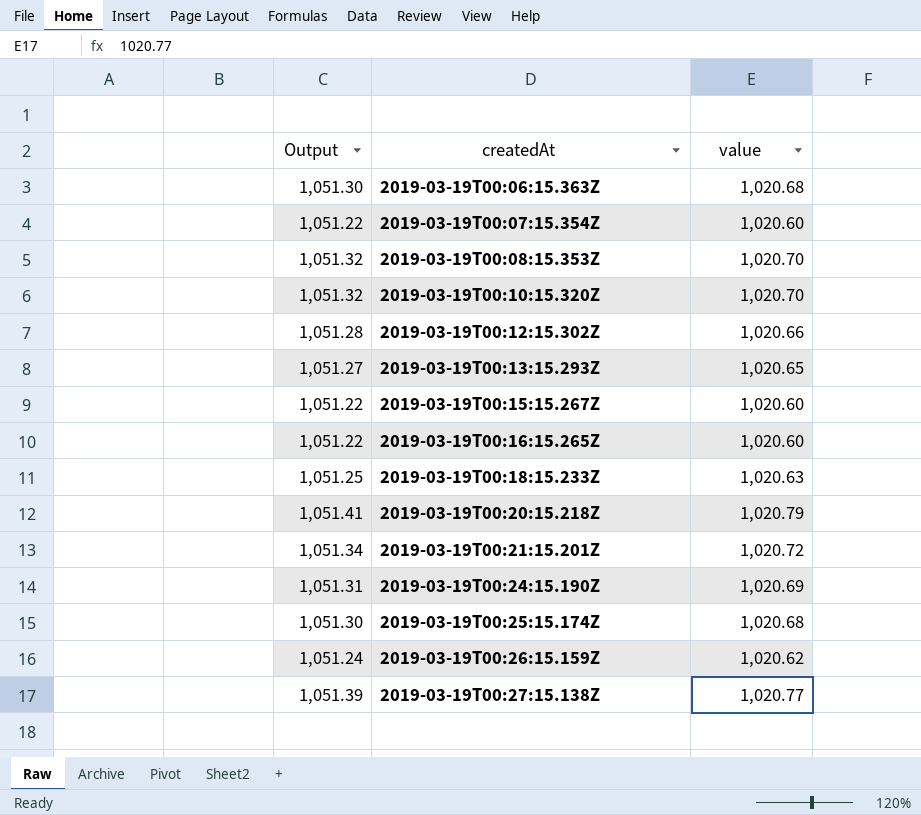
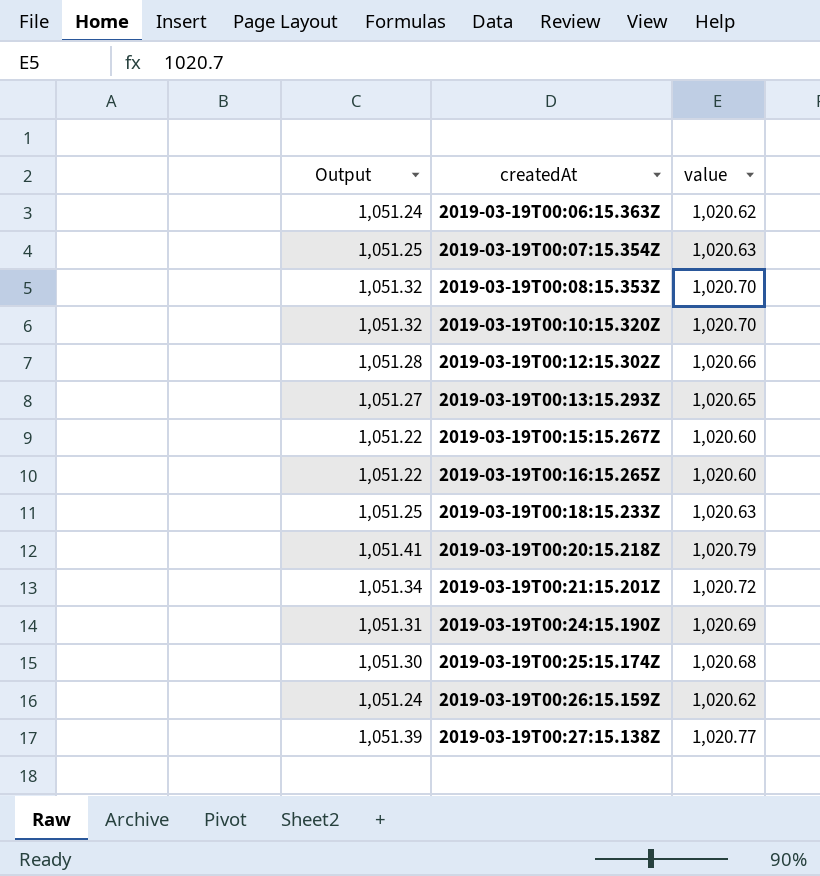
2019-03-19T00:06:15.363Z | Output: 1,051.30 -> 1,051.24
2019-03-19T00:06:15.363Z | value: 1,020.68 -> 1,020.62
2019-03-19T00:07:15.354Z | Output: 1,051.22 -> 1,051.25
2019-03-19T00:07:15.354Z | value: 1,020.60 -> 1,020.63

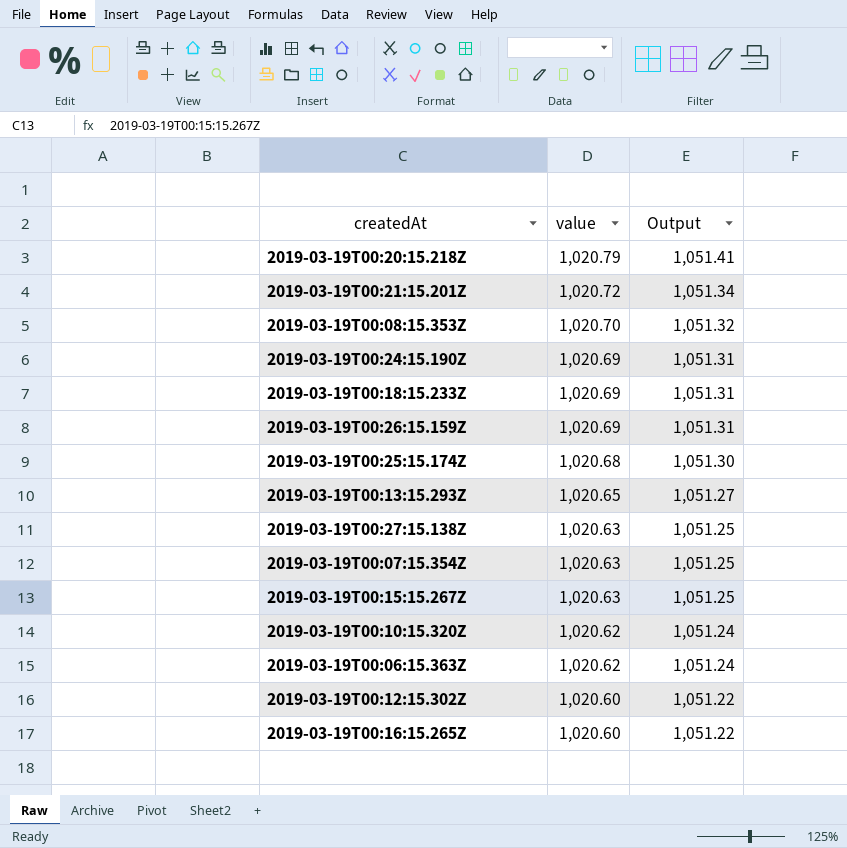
row order: createdAt ascending -> value descending
column Output | position: 1 -> 3
2019-03-19T00:18:15.233Z | value: 1,020.63 -> 1,020.69
2019-03-19T00:18:15.233Z | Output: 1,051.25 -> 1,051.31
2019-03-19T00:26:15.159Z | value: 1,020.62 -> 1,020.69
2019-03-19T00:26:15.159Z | Output: 1,051.24 -> 1,051.31
2019-03-19T00:27:15.138Z | value: 1,020.77 -> 1,020.63
2019-03-19T00:27:15.138Z | Output: 1,051.39 -> 1,051.25
2019-03-19T00:15:15.267Z | value: 1,020.60 -> 1,020.63
2019-03-19T00:15:15.267Z | Output: 1,051.22 -> 1,051.25
2019-03-19T00:10:15.320Z | value: 1,020.70 -> 1,020.62
2019-03-19T00:10:15.320Z | Output: 1,051.32 -> 1,051.24
2019-03-19T00:12:15.302Z | value: 1,020.66 -> 1,020.60
2019-03-19T00:12:15.302Z | Output: 1,051.28 -> 1,051.22

